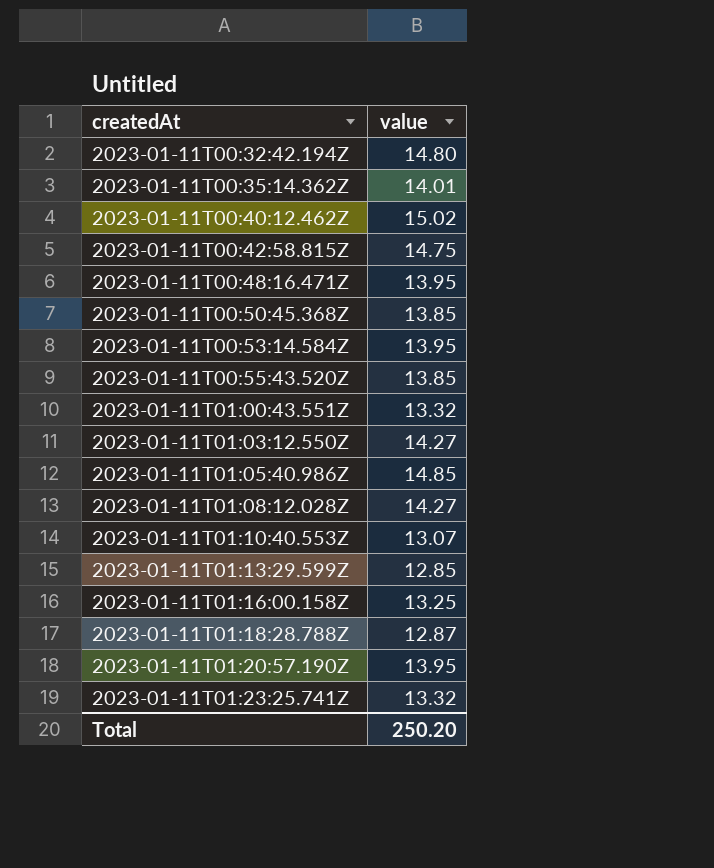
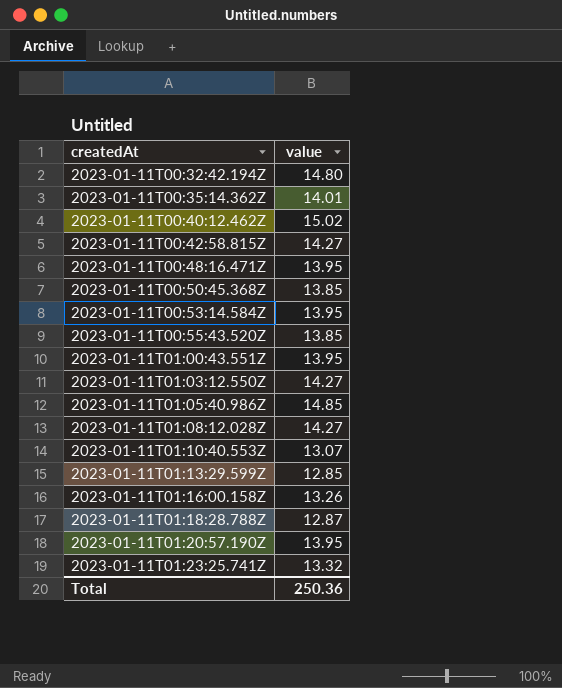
2023-01-11T00:42:58.815Z | value: 14.75 -> 14.27
2023-01-11T01:00:43.551Z | value: 13.32 -> 13.95
2023-01-11T01:16:00.158Z | value: 13.25 -> 13.26
Total | value: 250.20 -> 250.36

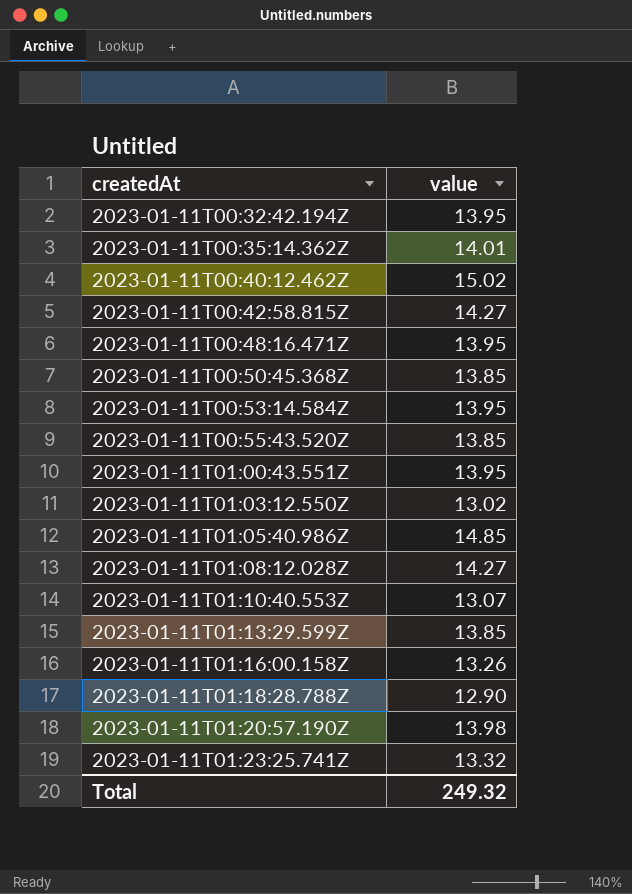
2023-01-11T00:32:42.194Z | value: 14.80 -> 13.95
2023-01-11T01:03:12.550Z | value: 14.27 -> 13.02
2023-01-11T01:13:29.599Z | value: 12.85 -> 13.85
2023-01-11T01:18:28.788Z | value: 12.87 -> 12.90
2023-01-11T01:20:57.190Z | value: 13.95 -> 13.98
Total | value: 250.36 -> 249.32

